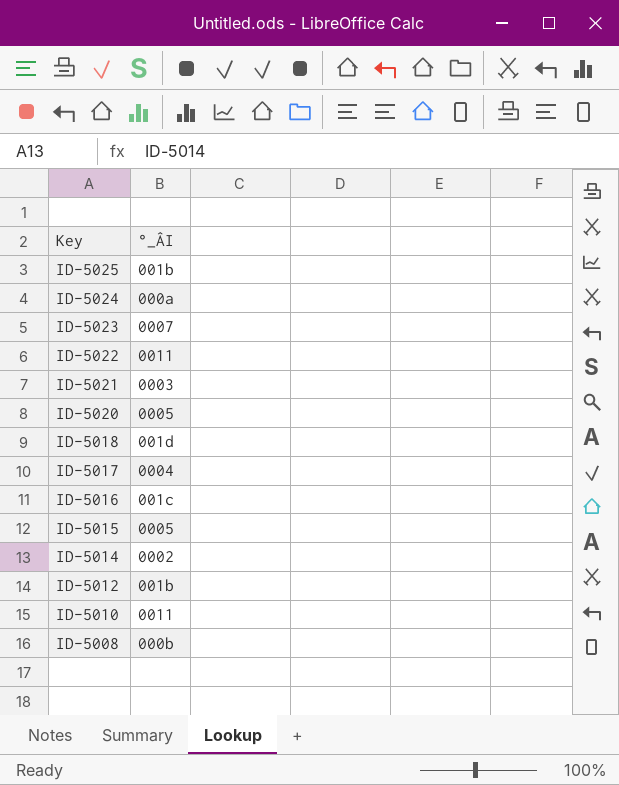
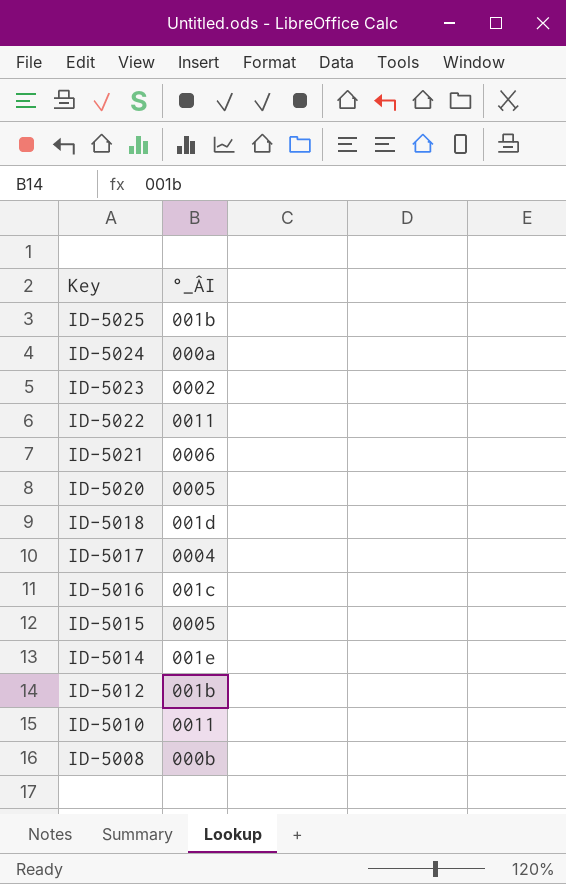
ID-5023 | °_ÂI: 0007 -> 0002
ID-5021 | °_ÂI: 0003 -> 0006
ID-5014 | °_ÂI: 0002 -> 001e

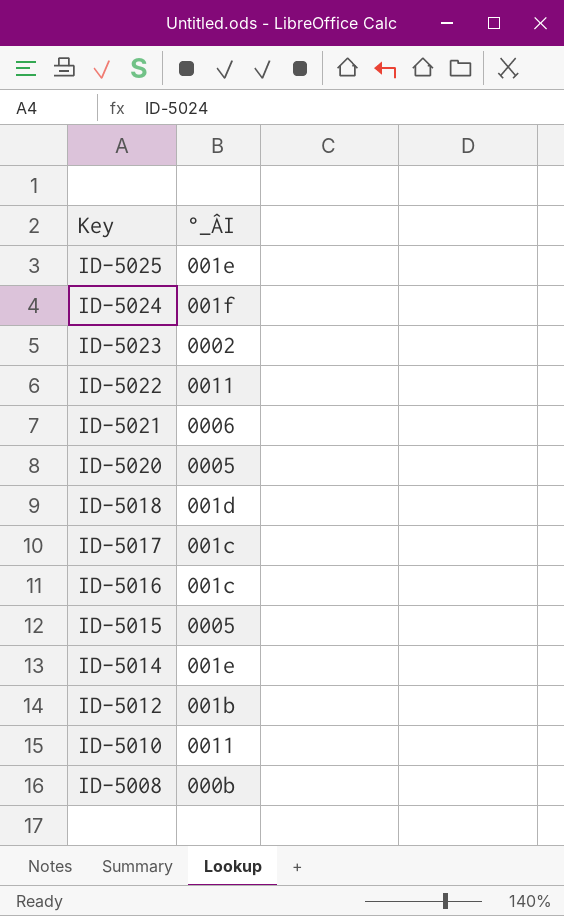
ID-5025 | °_ÂI: 001b -> 001e
ID-5024 | °_ÂI: 000a -> 001f
ID-5017 | °_ÂI: 0004 -> 001c

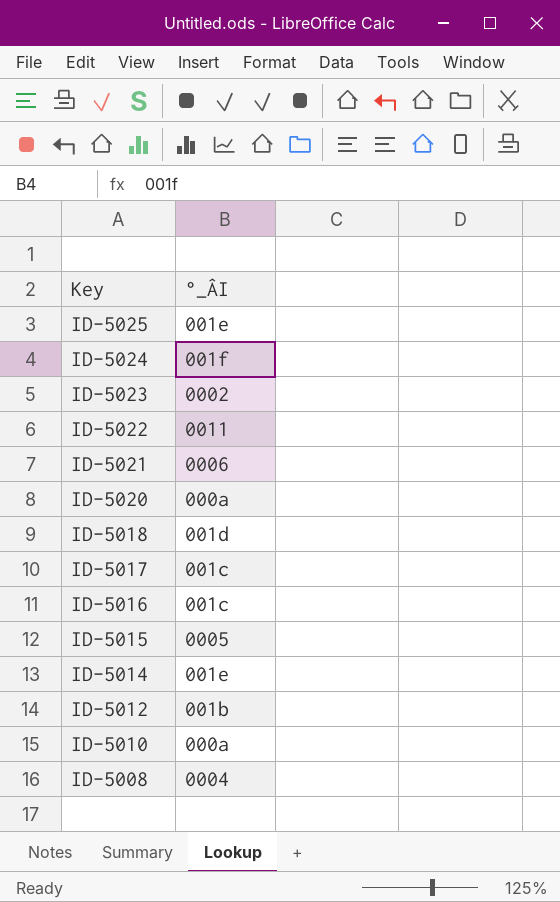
ID-5020 | °_ÂI: 0005 -> 000a
ID-5010 | °_ÂI: 0011 -> 000a
ID-5008 | °_ÂI: 000b -> 0004

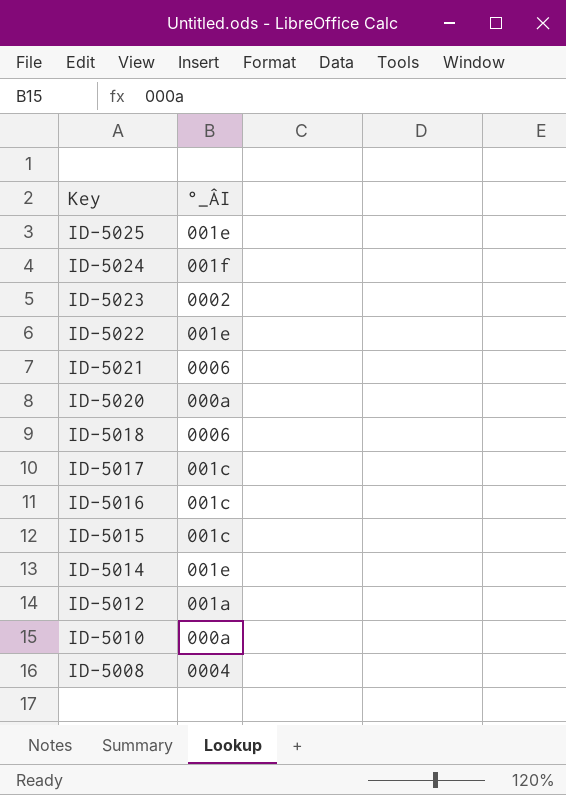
ID-5022 | °_ÂI: 0011 -> 001e
ID-5018 | °_ÂI: 001d -> 0006
ID-5015 | °_ÂI: 0005 -> 001c
ID-5012 | °_ÂI: 001b -> 001a

